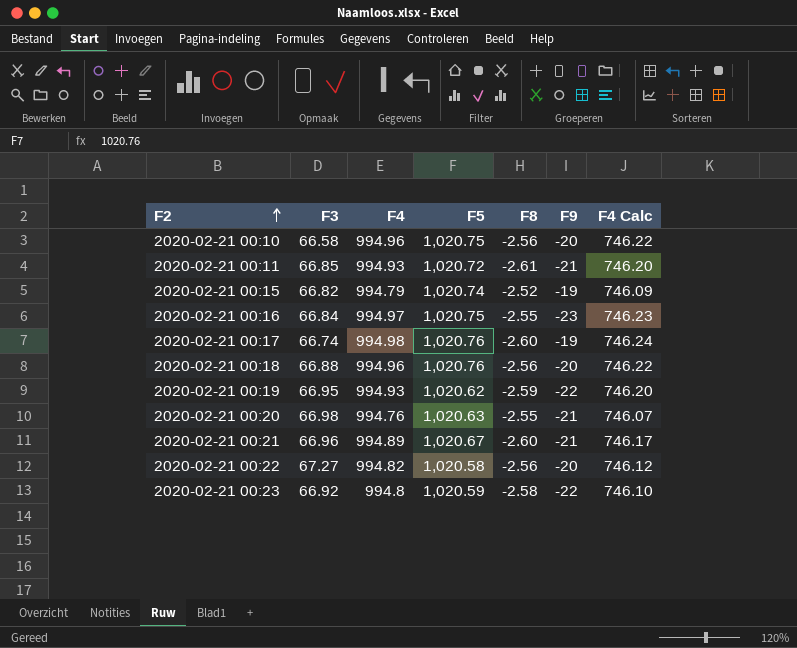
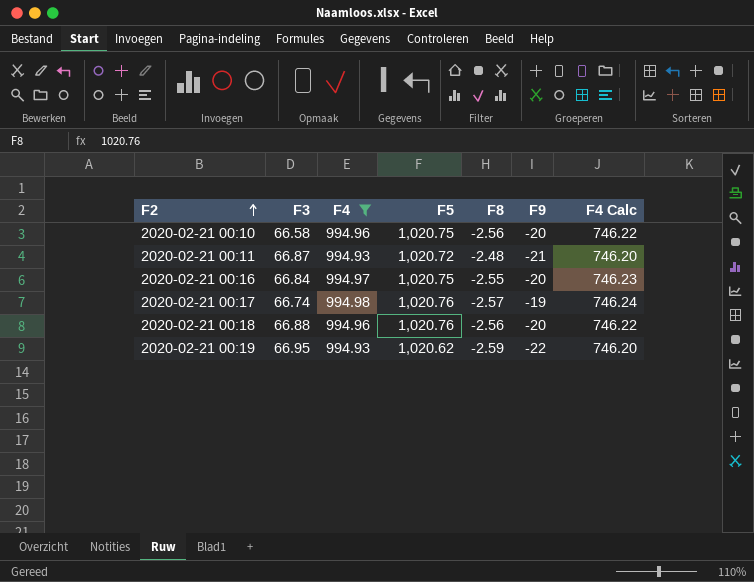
filter: none -> F4 >= 994.93
2020-02-21 00:11 | F3: 66.85 -> 66.87
2020-02-21 00:11 | F8: -2.61 -> -2.48
2020-02-21 00:16 | F9: -23 -> -20
2020-02-21 00:17 | F8: -2.60 -> -2.57

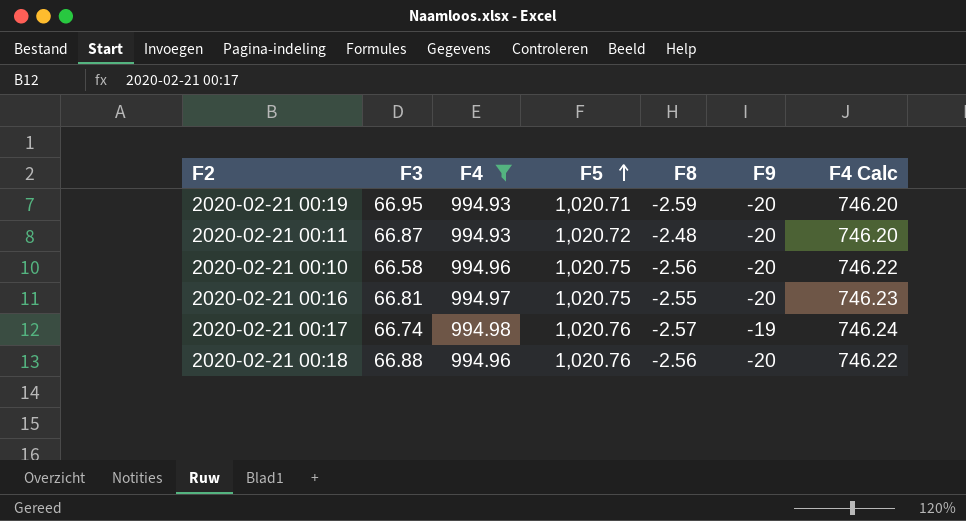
row order: F2 ascending -> F5 ascending
2020-02-21 00:19 | F5: 1,020.62 -> 1,020.71
2020-02-21 00:19 | F9: -22 -> -20
2020-02-21 00:11 | F9: -21 -> -20
2020-02-21 00:16 | F3: 66.84 -> 66.81

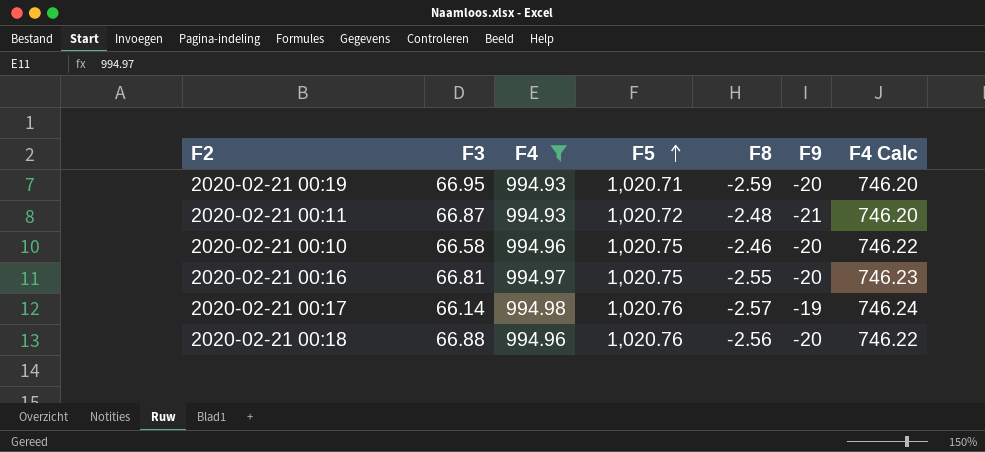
2020-02-21 00:11 | F9: -20 -> -21
2020-02-21 00:10 | F8: -2.56 -> -2.46
2020-02-21 00:17 | F3: 66.74 -> 66.14

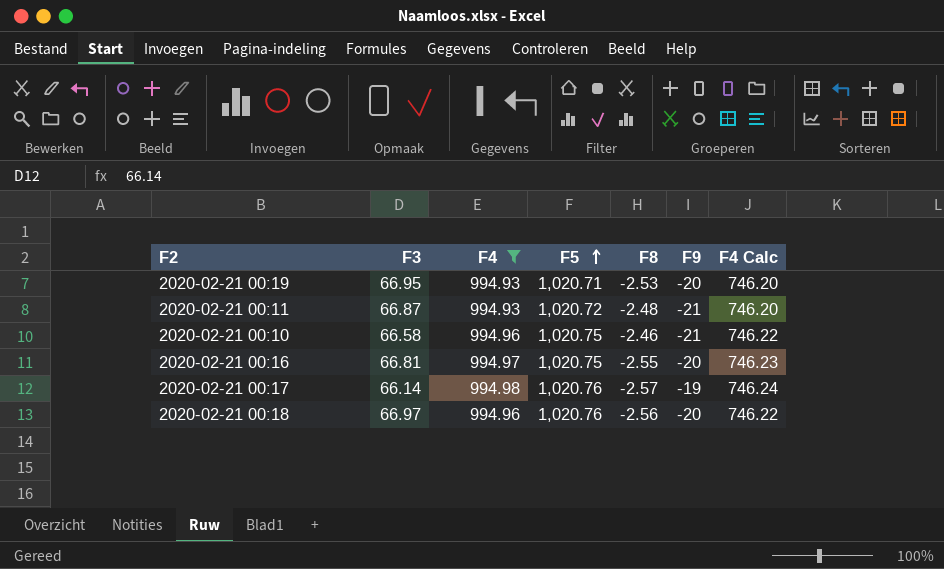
2020-02-21 00:19 | F8: -2.59 -> -2.53
2020-02-21 00:10 | F9: -20 -> -21
2020-02-21 00:18 | F3: 66.88 -> 66.97

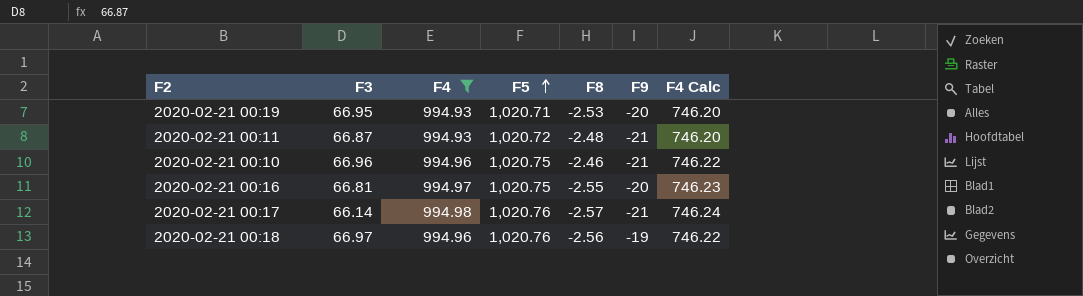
2020-02-21 00:10 | F3: 66.58 -> 66.96
2020-02-21 00:17 | F9: -19 -> -21
2020-02-21 00:18 | F9: -20 -> -19

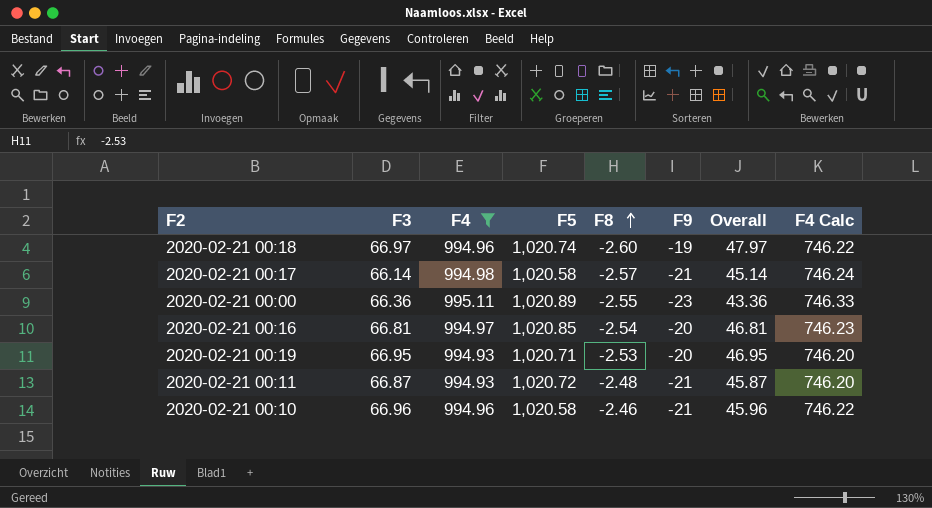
row order: F5 ascending -> F8 ascending
column Overall | formula: none -> [F3] + [F9]
2020-02-21 00:18 | F5: 1,020.76 -> 1,020.74
2020-02-21 00:18 | F8: -2.56 -> -2.60
2020-02-21 00:17 | F5: 1,020.76 -> 1,020.58
row 2020-02-21 00:00: none -> 66.36 | 995.11 | 1,020.89 | -2.55 | -23 | 43.36 | 746.33
2020-02-21 00:16 | F5: 1,020.75 -> 1,020.85
2020-02-21 00:16 | F8: -2.55 -> -2.54
2020-02-21 00:10 | F5: 1,020.75 -> 1,020.58

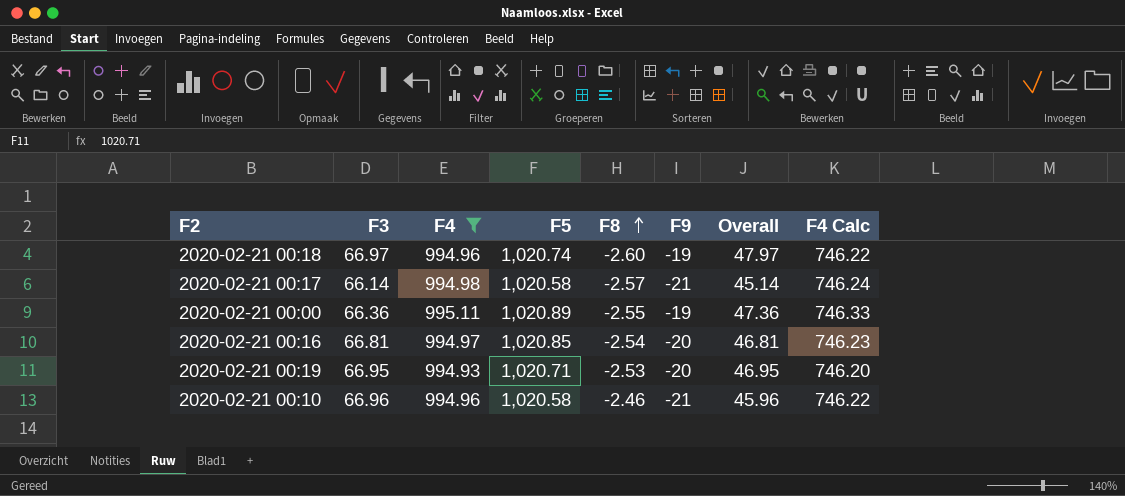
row 2020-02-21 00:11: 66.87 | 994.93 | 1,020.72 | -2.48 | -21 | 45.87 | 746.20 -> none
2020-02-21 00:00 | F9: -23 -> -19
2020-02-21 00:00 | Overall: 43.36 -> 47.36

